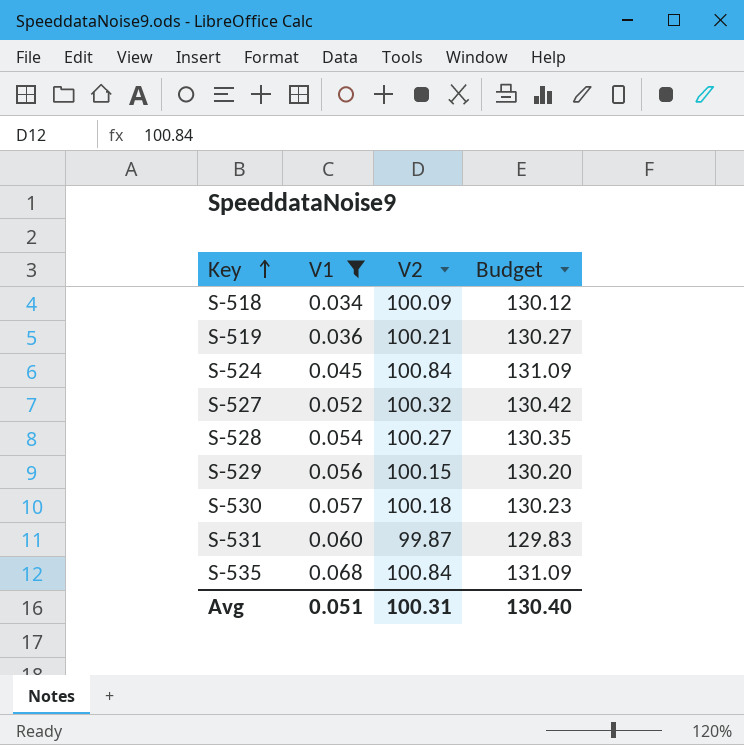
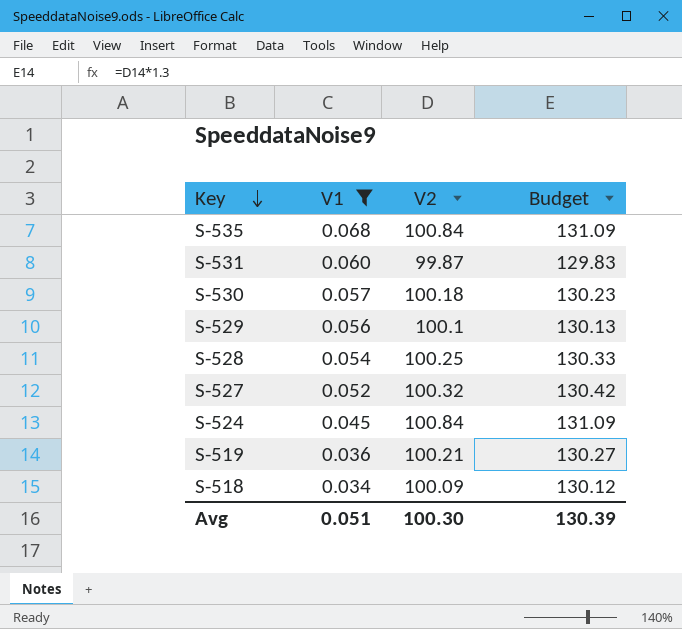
row order: Key ascending -> Key descending
S-529 | V2: 100.15 -> 100.1
S-529 | Budget: 130.20 -> 130.13
S-528 | V2: 100.27 -> 100.25
S-528 | Budget: 130.35 -> 130.33
Avg | V2: 100.31 -> 100.30
Avg | Budget: 130.40 -> 130.39

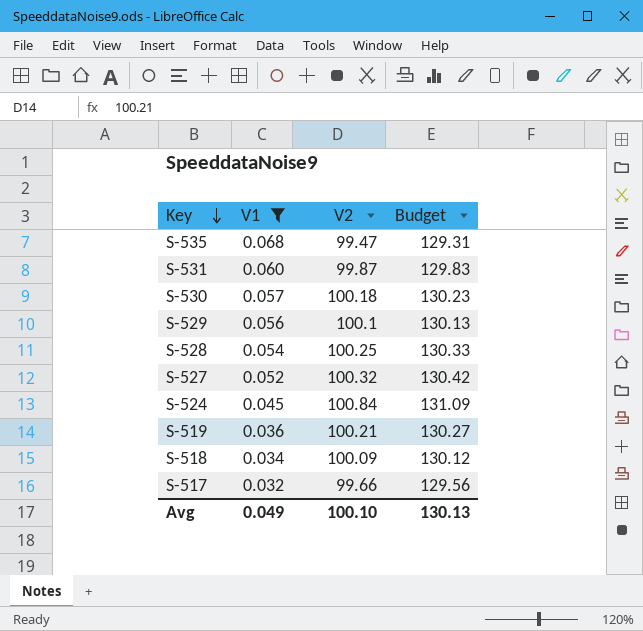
S-535 | V2: 100.84 -> 99.47
S-535 | Budget: 131.09 -> 129.31
row S-517: none -> 0.032 | 99.66 | 129.56
Avg | V1: 0.051 -> 0.049
Avg | V2: 100.30 -> 100.10
Avg | Budget: 130.39 -> 130.13

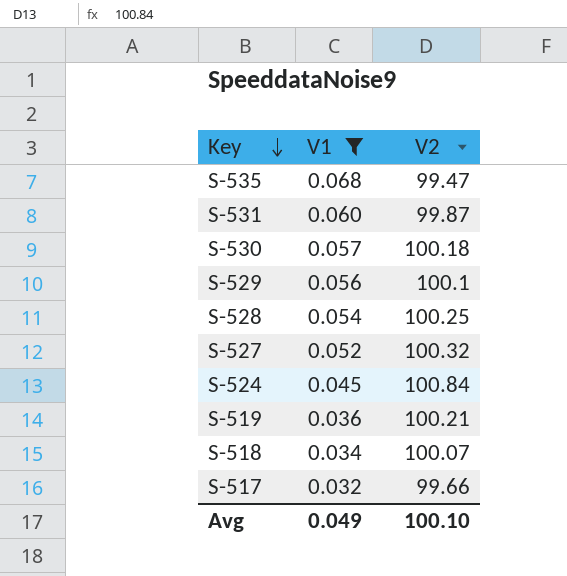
column Budget | formula: [V2] * 1.3 -> none
S-518 | V2: 100.09 -> 100.07

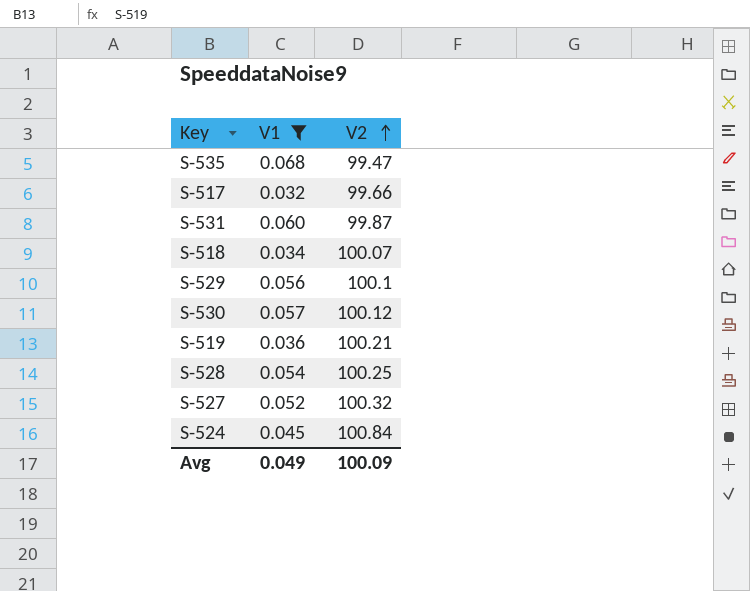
row order: Key descending -> V2 ascending
S-530 | V2: 100.18 -> 100.12
Avg | V2: 100.10 -> 100.09

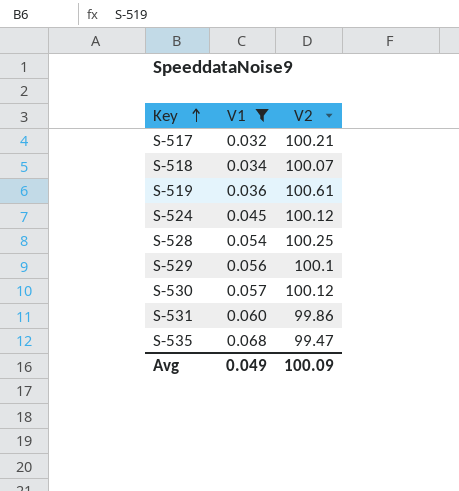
row order: V2 ascending -> Key ascending
row S-527: 0.052 | 100.32 -> none
S-517 | V2: 99.66 -> 100.21
S-519 | V2: 100.21 -> 100.61
S-524 | V2: 100.84 -> 100.12
S-531 | V2: 99.87 -> 99.86

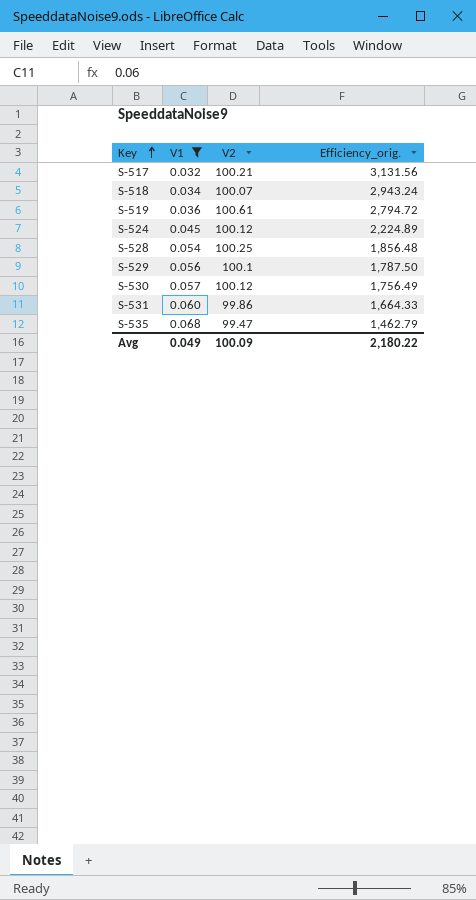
column Efficiency_orig. | formula: none -> [V2] / [V1]

